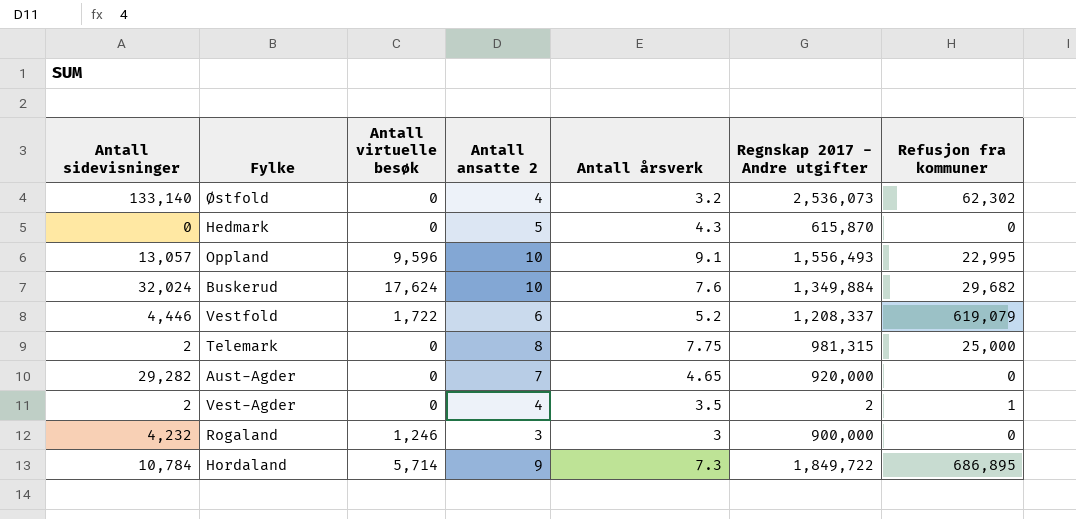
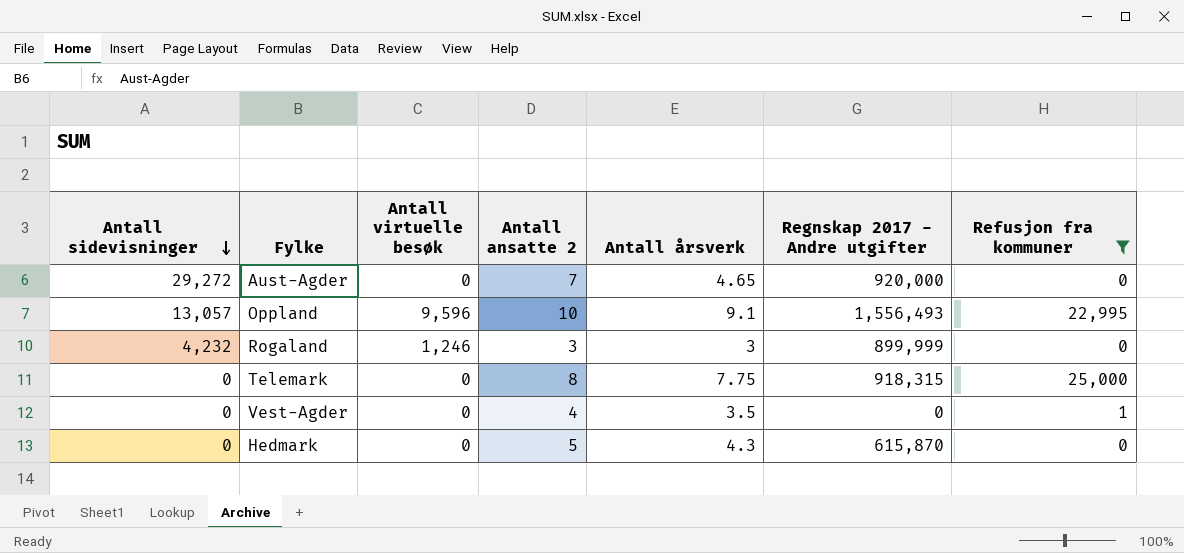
filter: none -> Refusjon fra kommuner <= 25,000
row order: none -> Antall sidevisninger descending
Aust-Agder | Antall sidevisninger: 29,282 -> 29,272
Rogaland | Regnskap 2017 - Andre utgifter: 900,000 -> 899,999
Telemark | Antall sidevisninger: 2 -> 0
Telemark | Regnskap 2017 - Andre utgifter: 981,315 -> 918,315
Vest-Agder | Antall sidevisninger: 2 -> 0
Vest-Agder | Regnskap 2017 - Andre utgifter: 2 -> 0

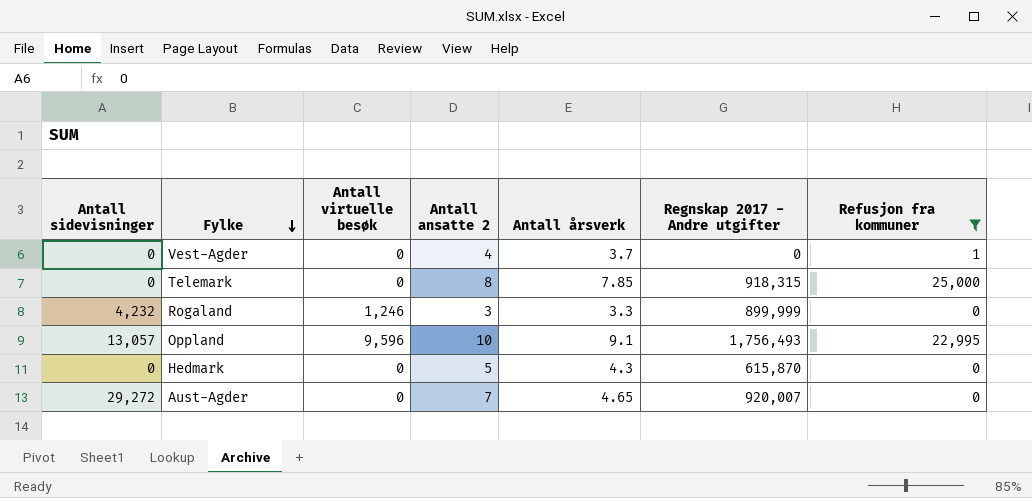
row order: Antall sidevisninger descending -> Fylke descending
Vest-Agder | Antall årsverk: 3.5 -> 3.7
Telemark | Antall årsverk: 7.75 -> 7.85
Rogaland | Antall årsverk: 3 -> 3.3
Oppland | Regnskap 2017 - Andre utgifter: 1,556,493 -> 1,756,493
Aust-Agder | Regnskap 2017 - Andre utgifter: 920,000 -> 920,007

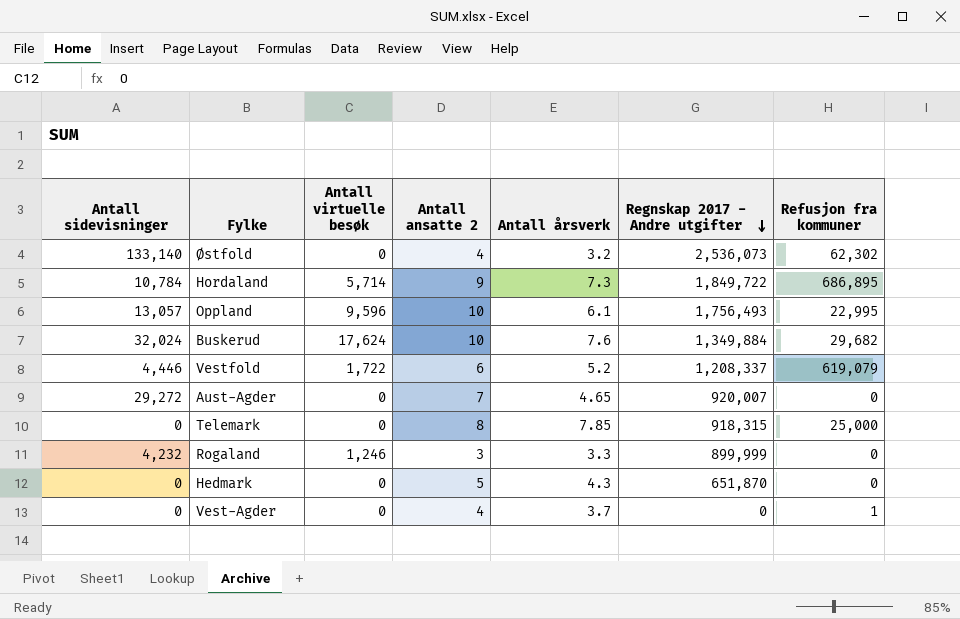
filter: Refusjon fra kommuner <= 25,000 -> none
row order: Fylke descending -> Regnskap 2017 - Andre utgifter descending
Oppland | Antall årsverk: 9.1 -> 6.1
Hedmark | Regnskap 2017 - Andre utgifter: 615,870 -> 651,870

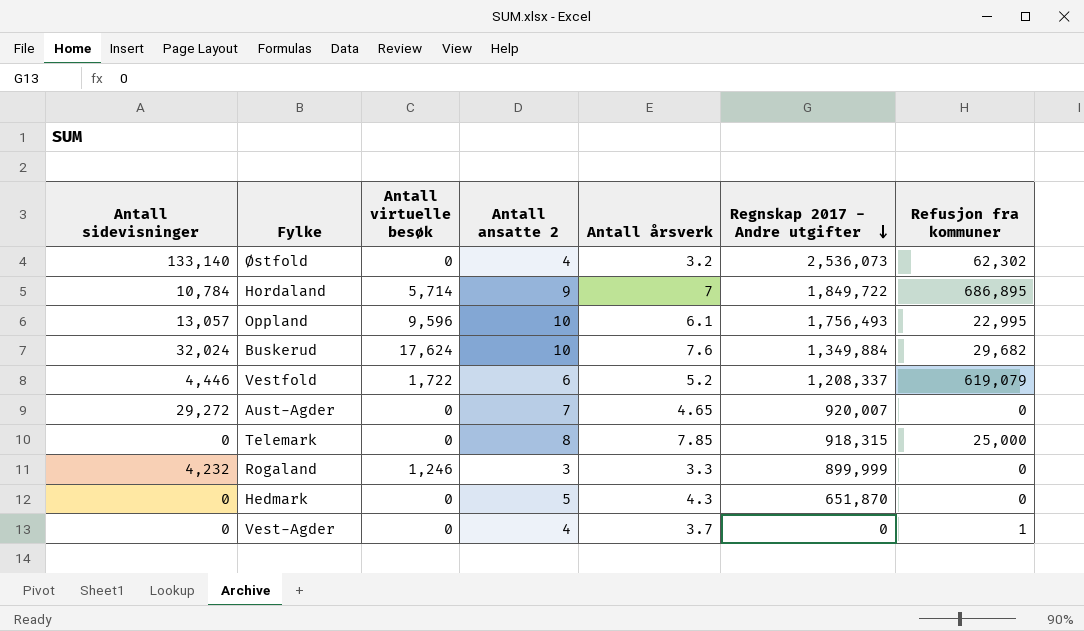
Hordaland | Antall årsverk: 7.3 -> 7

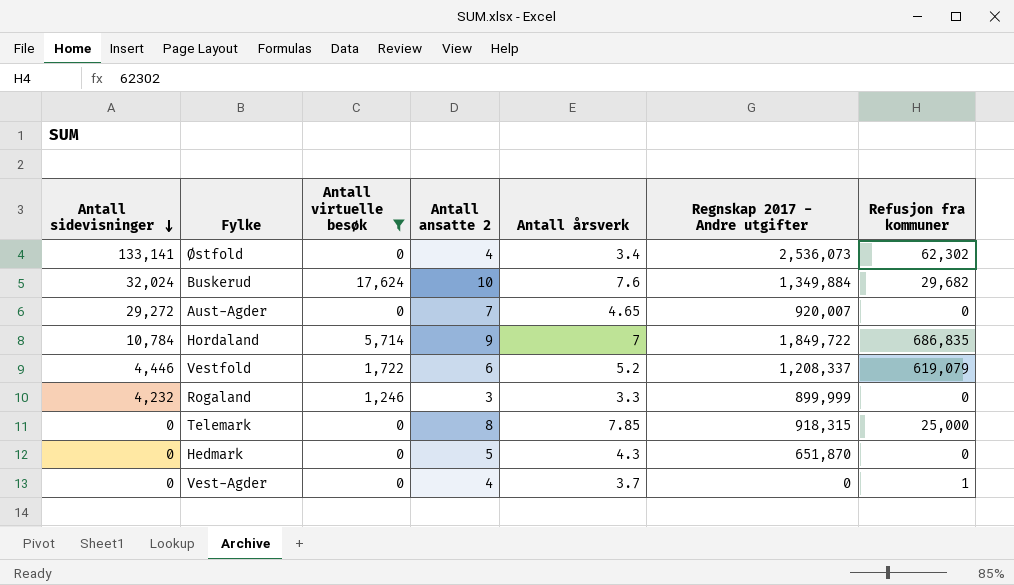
filter: none -> Antall virtuelle besøk != 9,596
row order: Regnskap 2017 - Andre utgifter descending -> Antall sidevisninger descending
Østfold | Antall sidevisninger: 133,140 -> 133,141
Østfold | Antall årsverk: 3.2 -> 3.4
Hordaland | Refusjon fra kommuner: 686,895 -> 686,835

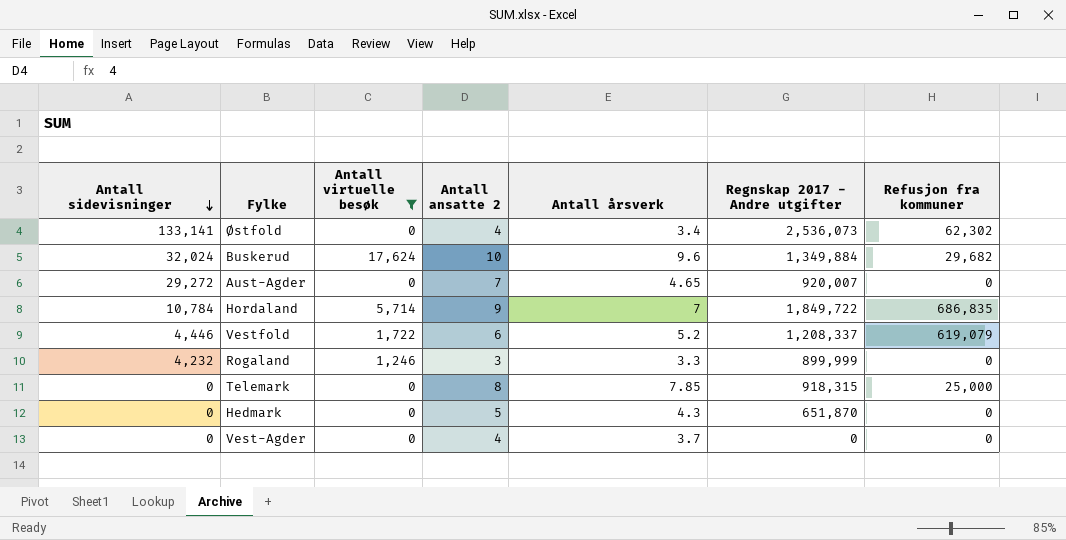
Buskerud | Antall årsverk: 7.6 -> 9.6
Vest-Agder | Refusjon fra kommuner: 1 -> 0

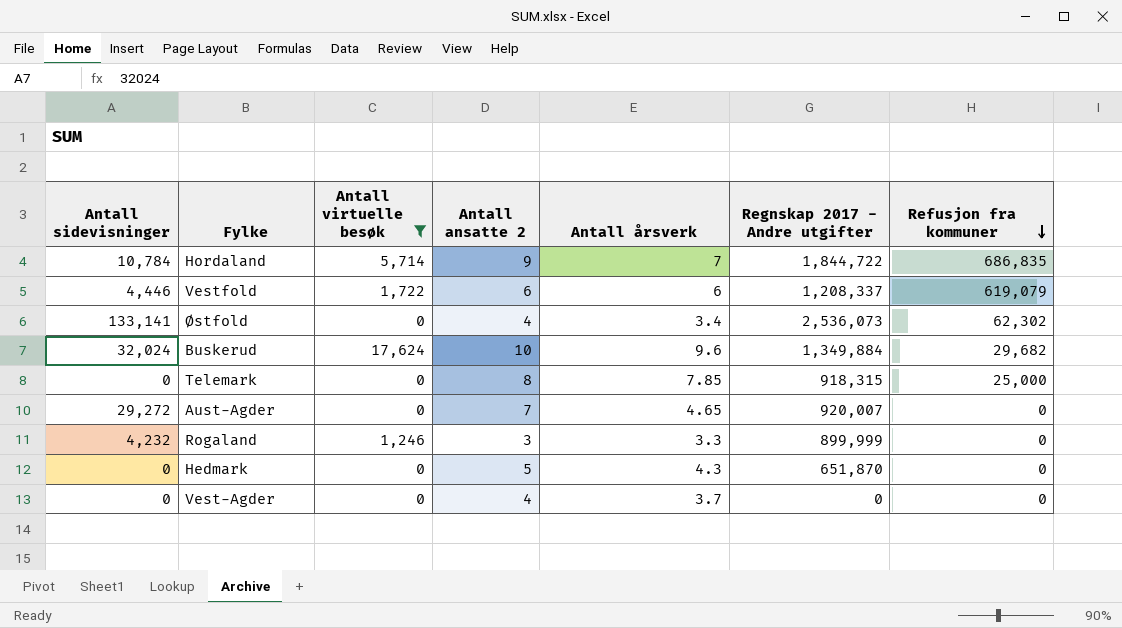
row order: Antall sidevisninger descending -> Refusjon fra kommuner descending
Hordaland | Regnskap 2017 - Andre utgifter: 1,849,722 -> 1,844,722
Vestfold | Antall årsverk: 5.2 -> 6

